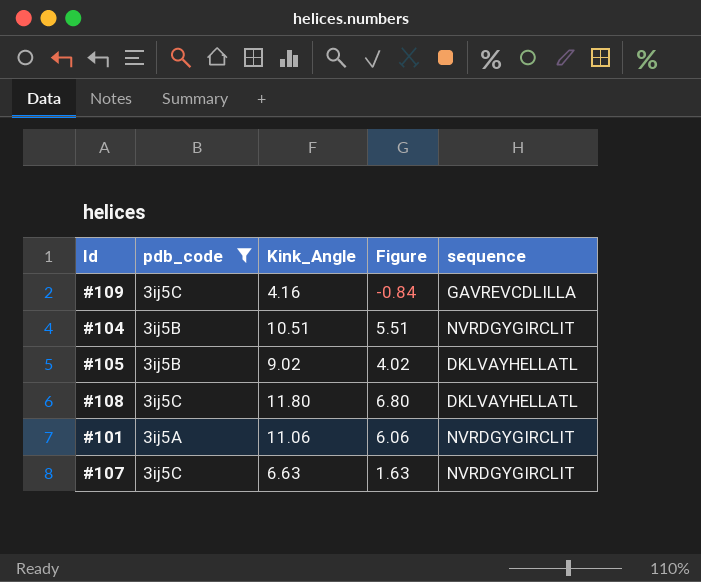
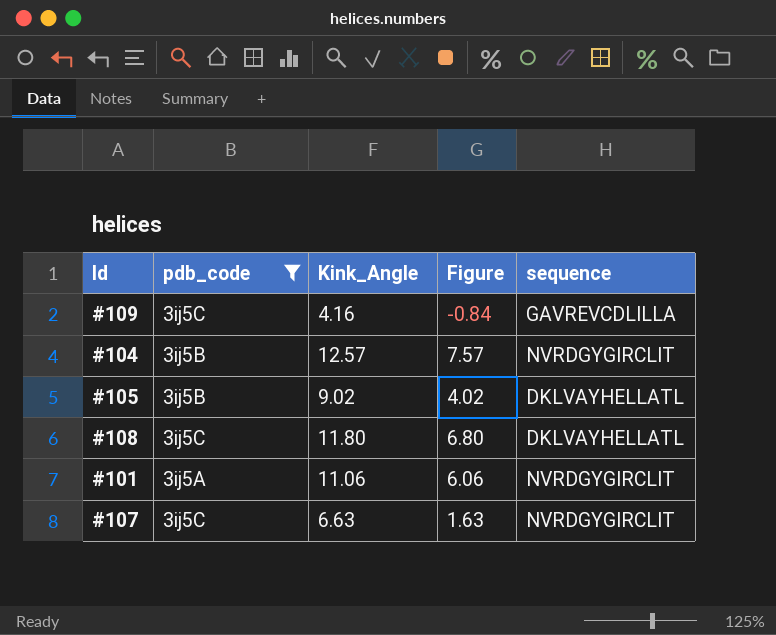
#104 | Kink_Angle: 10.51 -> 12.57
#104 | Figure: 5.51 -> 7.57

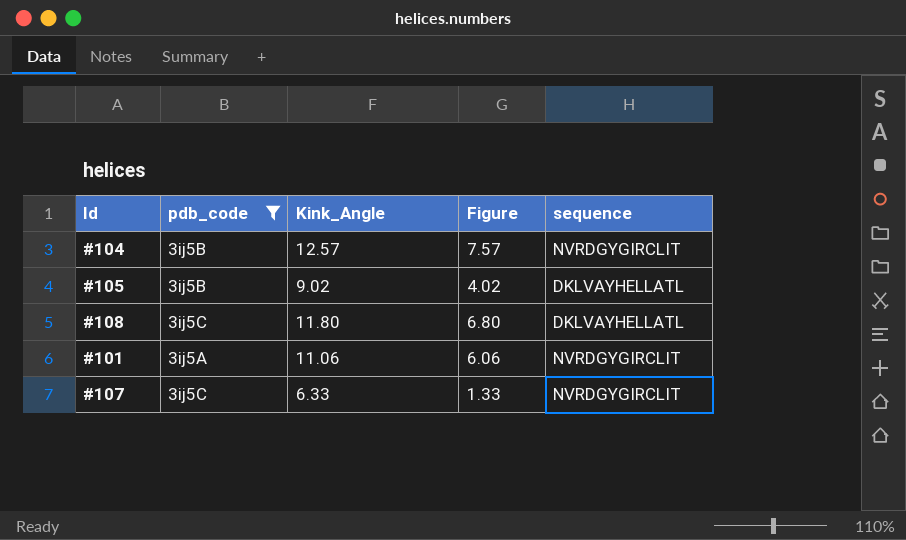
row #109: 3ij5C | 4.16 | -0.84 | GAVREVCDLILLA -> none
#107 | Kink_Angle: 6.63 -> 6.33
#107 | Figure: 1.63 -> 1.33

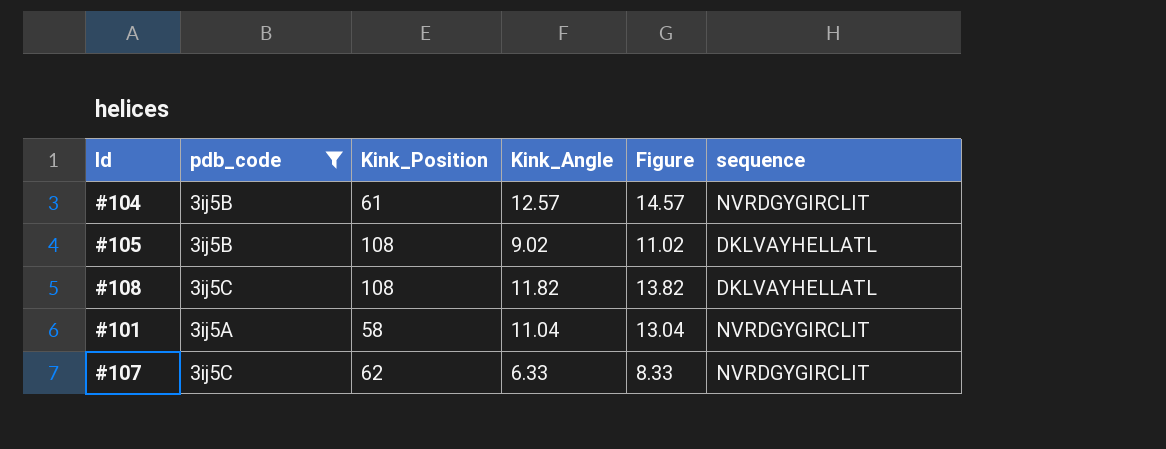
column Kink_Position | position: none -> 3
column Figure | formula: [Kink_Angle] - 5 -> [Kink_Angle] + 2
#108 | Kink_Angle: 11.80 -> 11.82
#101 | Kink_Angle: 11.06 -> 11.04

